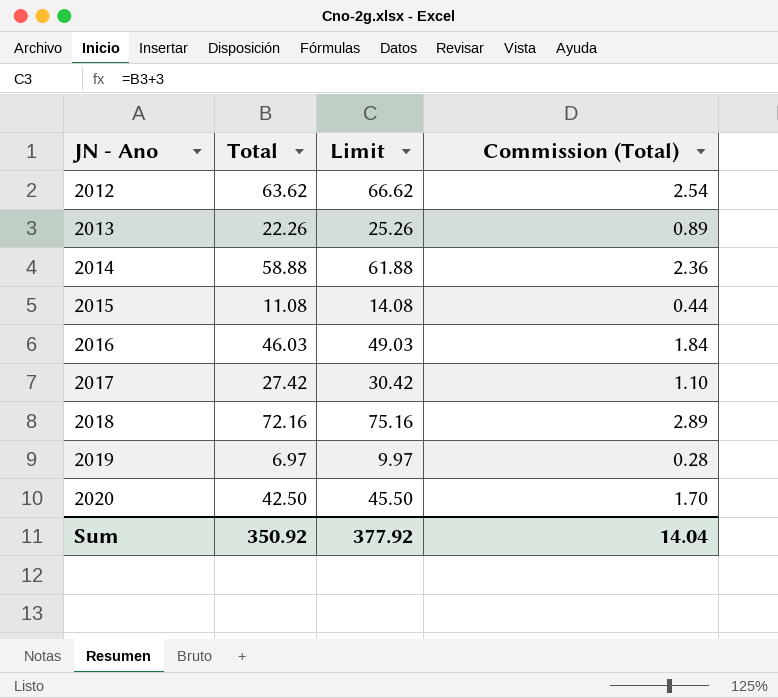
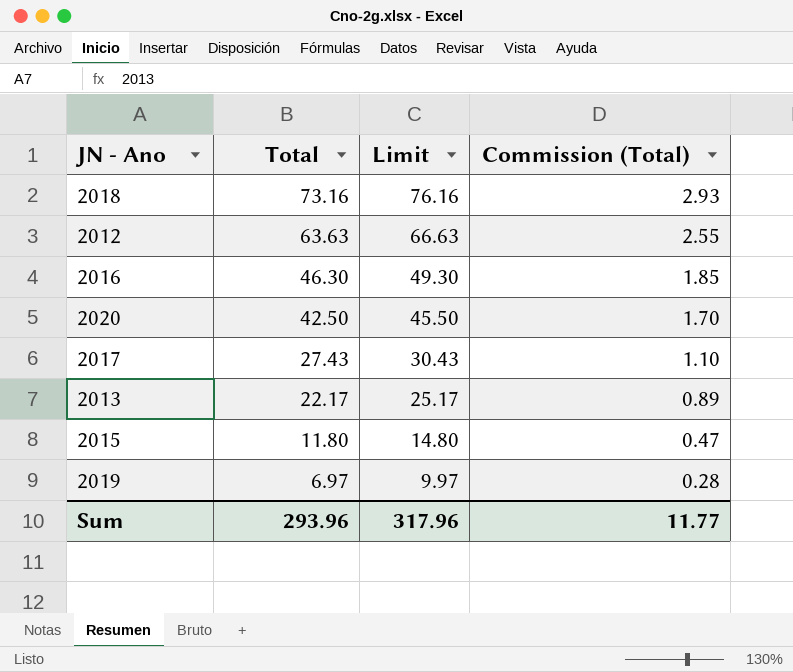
row order: JN - Ano ascending -> Total descending
row 2014: 58.88 | 61.88 | 2.36 -> none
2018 | Total: 72.16 -> 73.16
2018 | Limit: 75.16 -> 76.16
2018 | Commission (Total): 2.89 -> 2.93
2012 | Total: 63.62 -> 63.63
2012 | Limit: 66.62 -> 66.63
2012 | Commission (Total): 2.54 -> 2.55
2016 | Total: 46.03 -> 46.30
2016 | Limit: 49.03 -> 49.30
2016 | Commission (Total): 1.84 -> 1.85
2017 | Total: 27.42 -> 27.43
2017 | Limit: 30.42 -> 30.43
2013 | Total: 22.26 -> 22.17
2013 | Limit: 25.26 -> 25.17
2015 | Total: 11.08 -> 11.80
2015 | Limit: 14.08 -> 14.80
2015 | Commission (Total): 0.44 -> 0.47
Sum | Total: 350.92 -> 293.96
Sum | Limit: 377.92 -> 317.96
Sum | Commission (Total): 14.04 -> 11.77

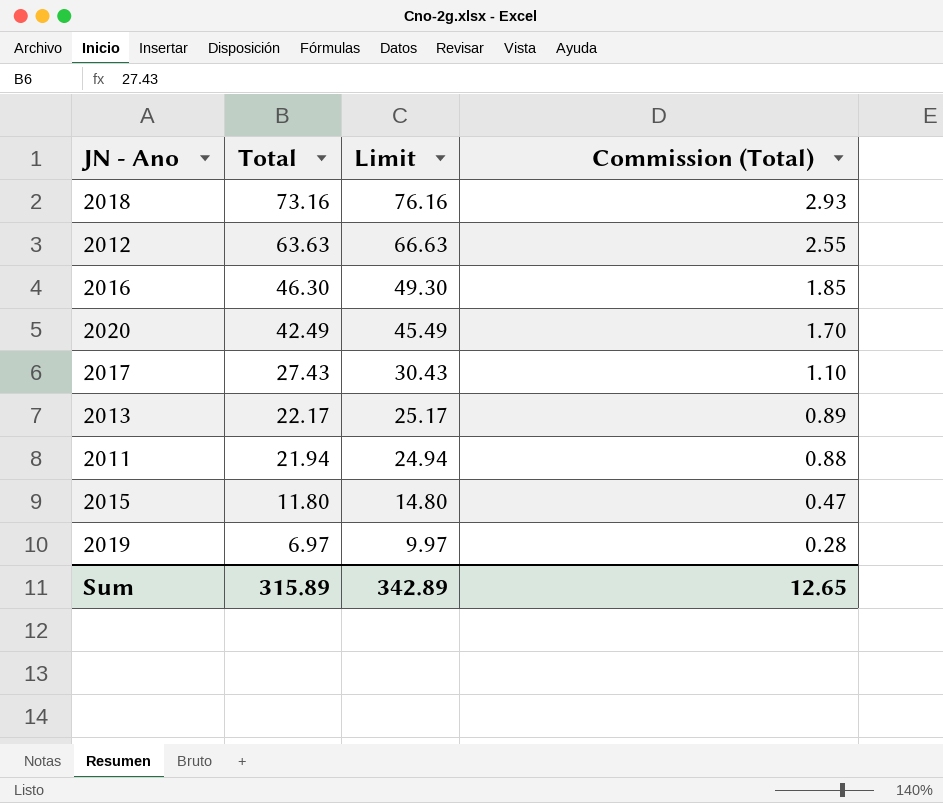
2020 | Total: 42.50 -> 42.49
2020 | Limit: 45.50 -> 45.49
row 2011: none -> 21.94 | 24.94 | 0.88
Sum | Total: 293.96 -> 315.89
Sum | Limit: 317.96 -> 342.89
Sum | Commission (Total): 11.77 -> 12.65

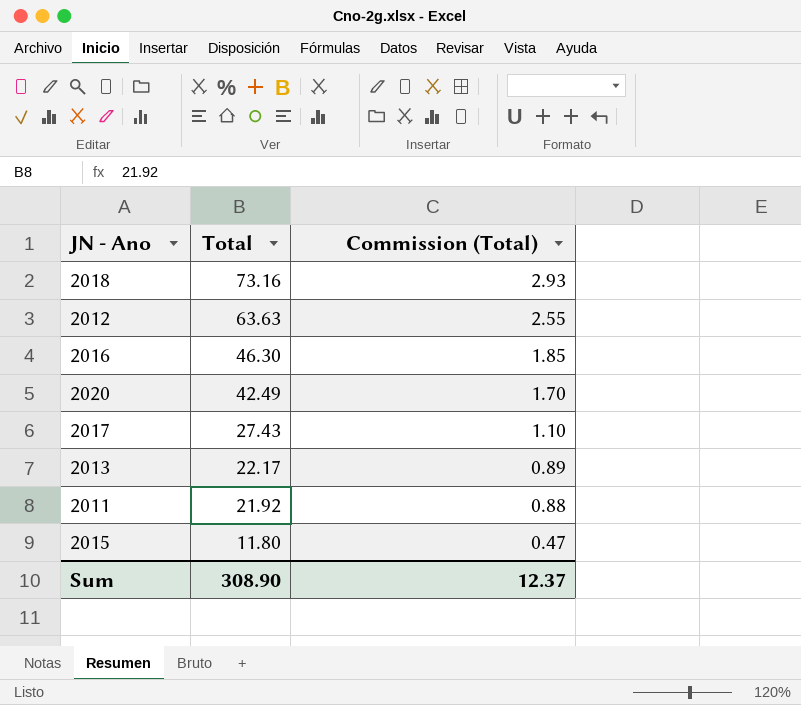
column Limit | formula: [Total] + 3 -> none
row 2019: 6.97 | 9.97 | 0.28 -> none
2011 | Total: 21.94 -> 21.92
Sum | Total: 315.89 -> 308.90
Sum | Commission (Total): 12.65 -> 12.37

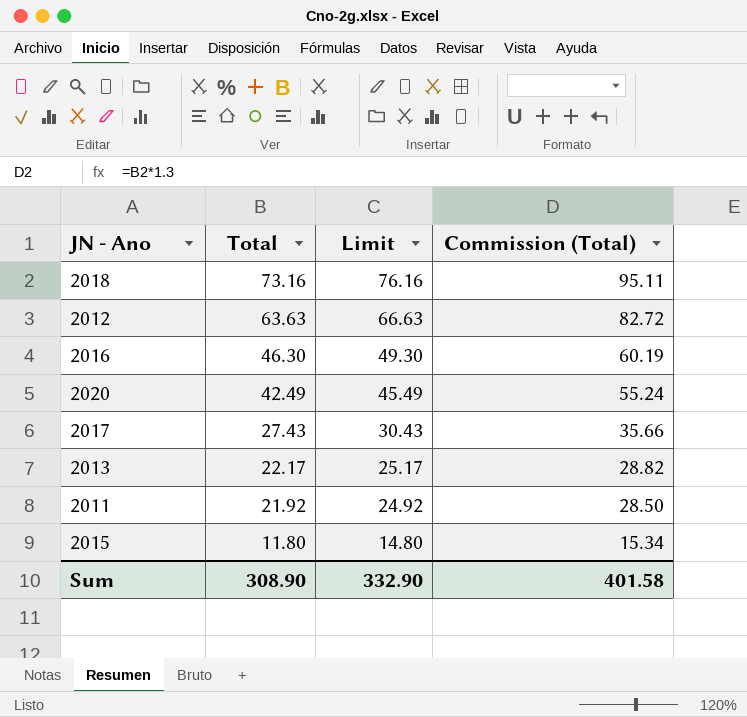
column Limit | formula: none -> [Total] + 3
column Commission (Total) | formula: [Total] * 0.04 -> [Total] * 1.3
Sum | Commission (Total): 12.37 -> 401.58

